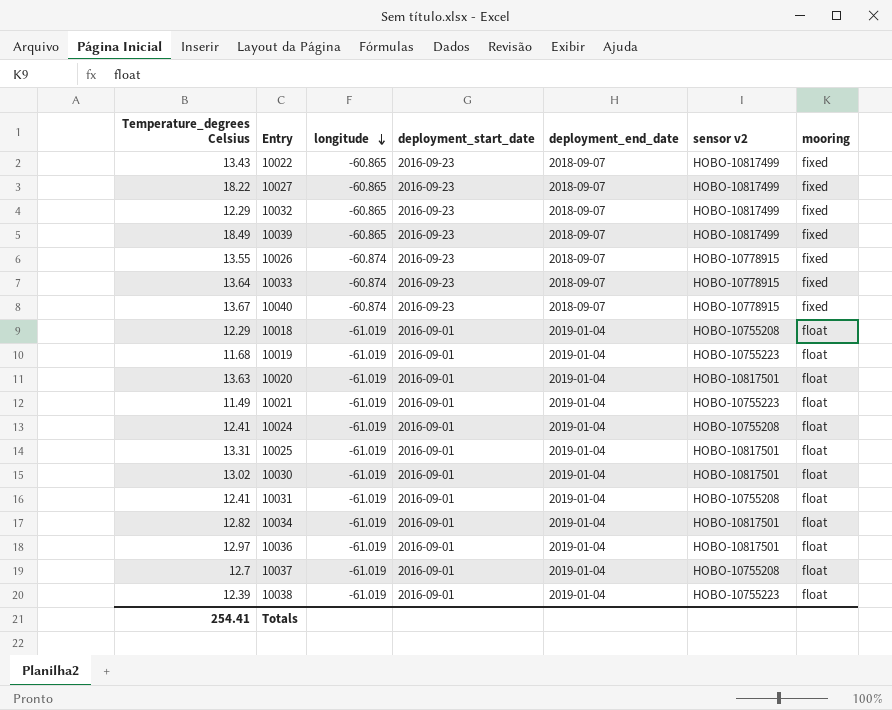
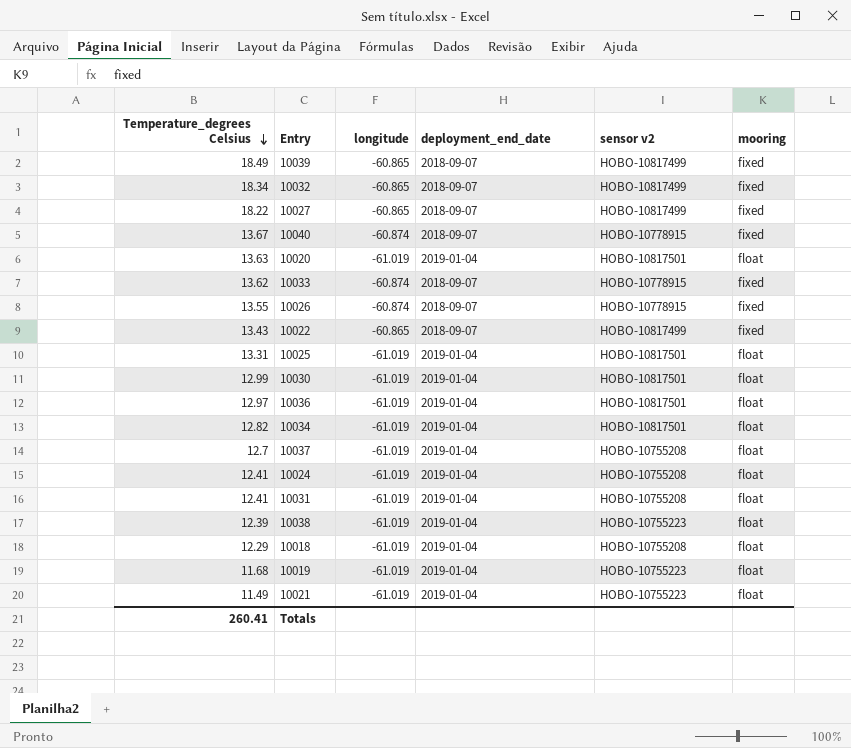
row order: longitude descending -> Temperature_degrees Celsius descending
column deployment_start_date | position: 4 -> none
10032 | Temperature_degrees Celsius: 12.29 -> 18.34
10033 | Temperature_degrees Celsius: 13.64 -> 13.62
10030 | Temperature_degrees Celsius: 13.02 -> 12.99
Totals | Temperature_degrees Celsius: 254.41 -> 260.41

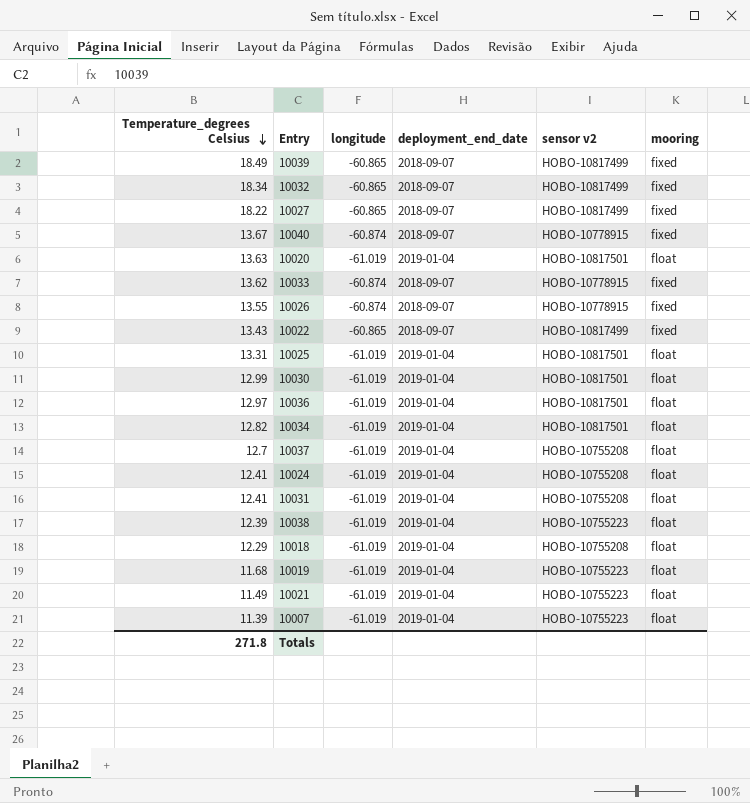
row 10007: none -> 11.39 | -61.019 | 2019-01-04 | HOBO-10755223 | float
Totals | Temperature_degrees Celsius: 260.41 -> 271.8

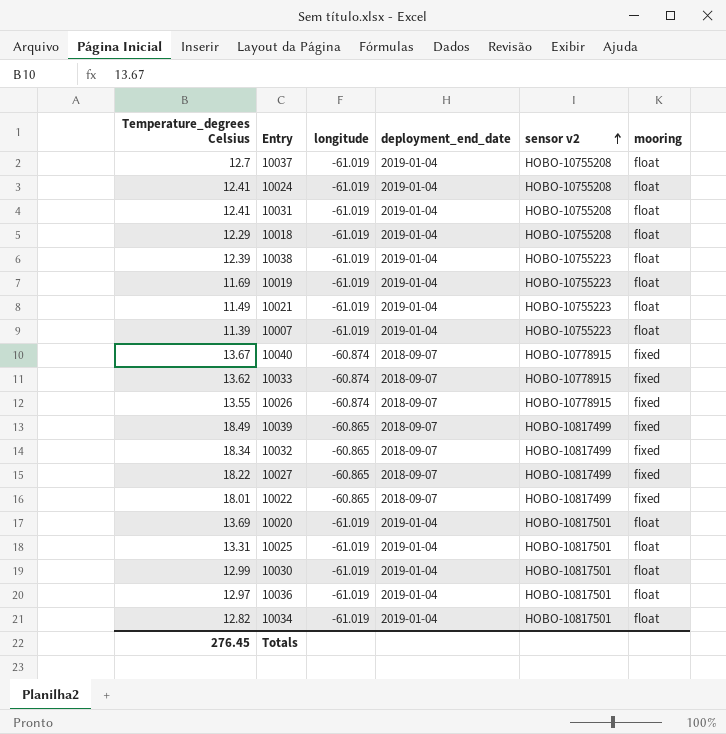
row order: Temperature_degrees Celsius descending -> sensor v2 ascending
10019 | Temperature_degrees Celsius: 11.68 -> 11.69
10022 | Temperature_degrees Celsius: 13.43 -> 18.01
10020 | Temperature_degrees Celsius: 13.63 -> 13.69
Totals | Temperature_degrees Celsius: 271.8 -> 276.45

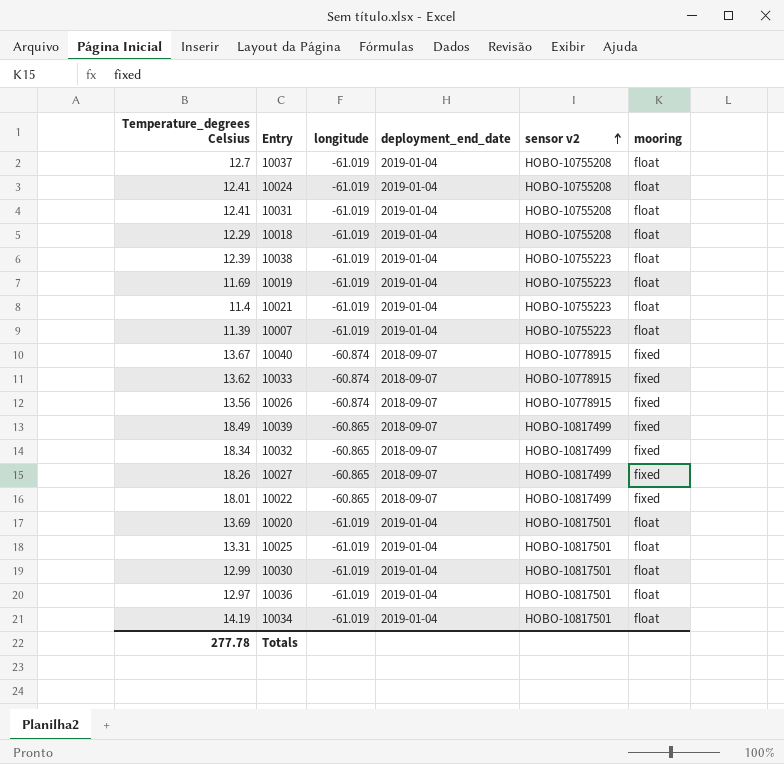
10021 | Temperature_degrees Celsius: 11.49 -> 11.4
10026 | Temperature_degrees Celsius: 13.55 -> 13.56
10027 | Temperature_degrees Celsius: 18.22 -> 18.26
10034 | Temperature_degrees Celsius: 12.82 -> 14.19
Totals | Temperature_degrees Celsius: 276.45 -> 277.78

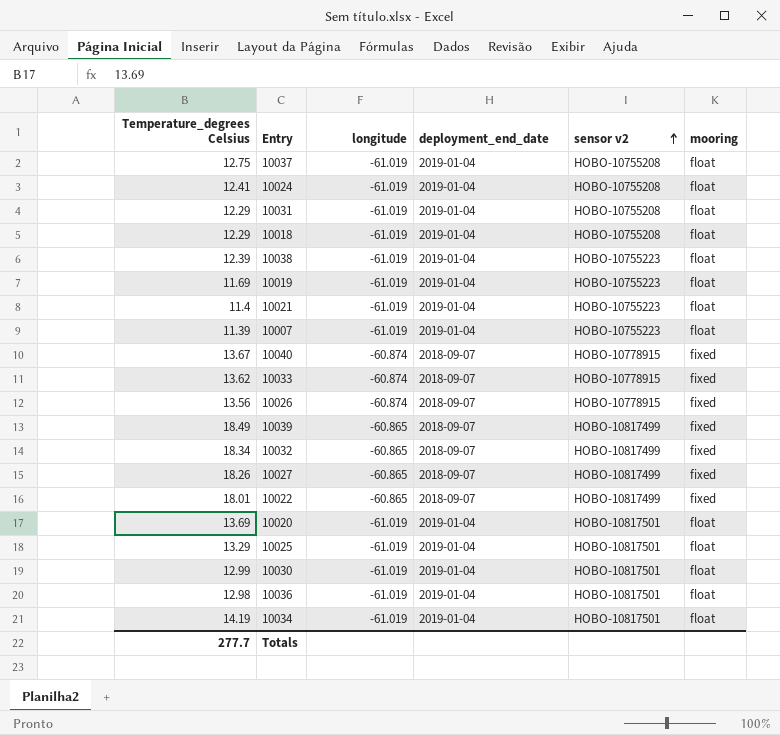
10037 | Temperature_degrees Celsius: 12.7 -> 12.75
10031 | Temperature_degrees Celsius: 12.41 -> 12.29
10025 | Temperature_degrees Celsius: 13.31 -> 13.29
10036 | Temperature_degrees Celsius: 12.97 -> 12.98
Totals | Temperature_degrees Celsius: 277.78 -> 277.7

